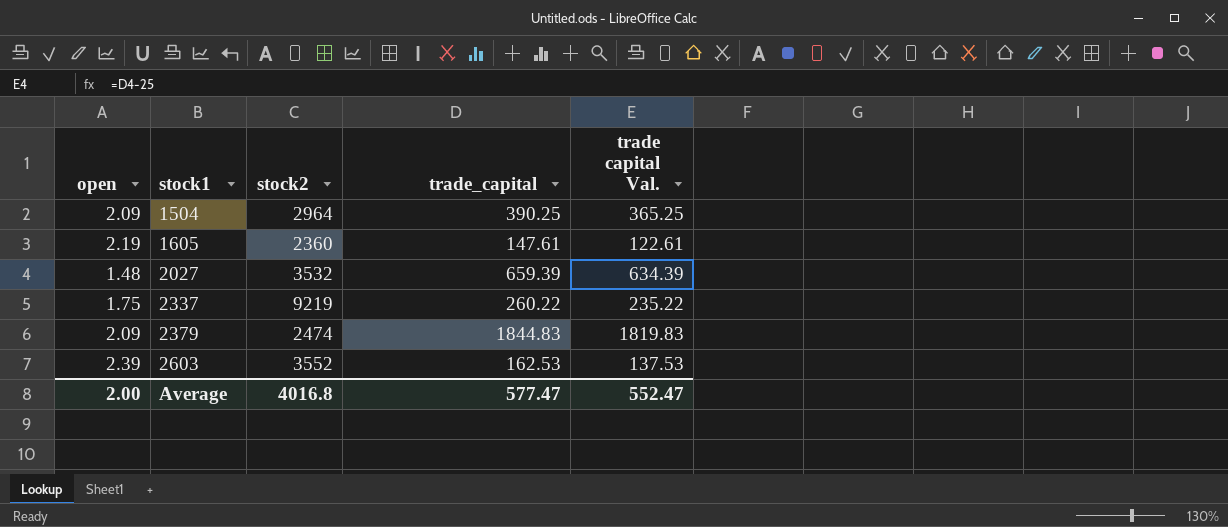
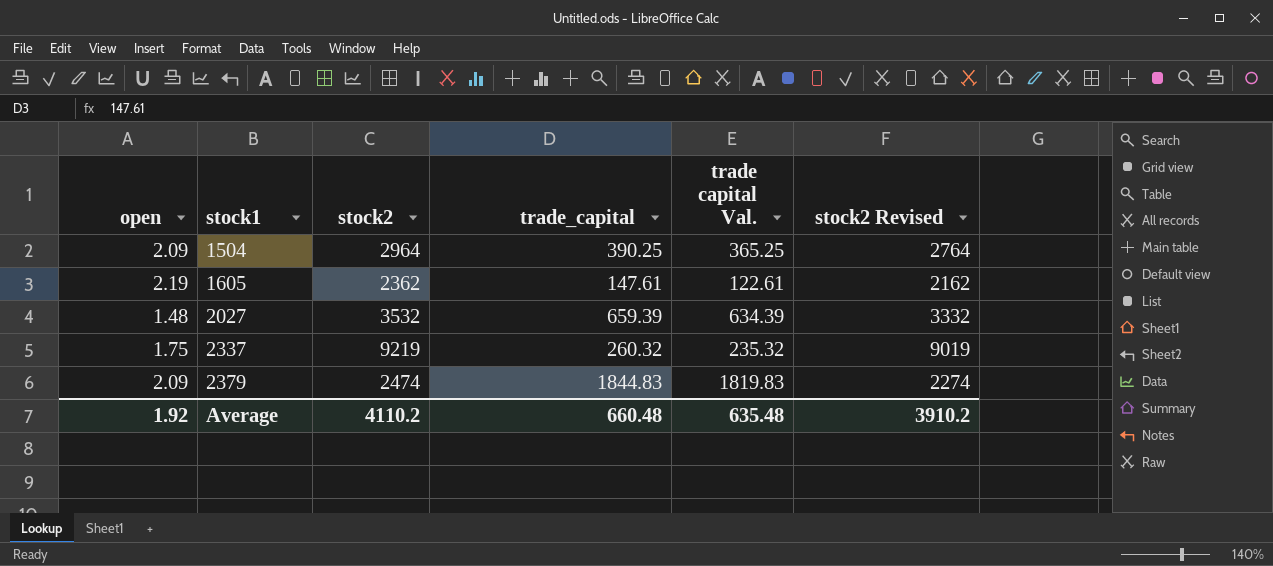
column stock2 Revised | formula: none -> [stock2] - 200
row 2603: 2.39 | 3552 | 162.53 | 137.53 -> none
1605 | stock2: 2360 -> 2362
2337 | trade_capital: 260.22 -> 260.32
2337 | trade capital Val.: 235.22 -> 235.32
Average | open: 2.00 -> 1.92
Average | stock2: 4016.8 -> 4110.2
Average | trade_capital: 577.47 -> 660.48
Average | trade capital Val.: 552.47 -> 635.48

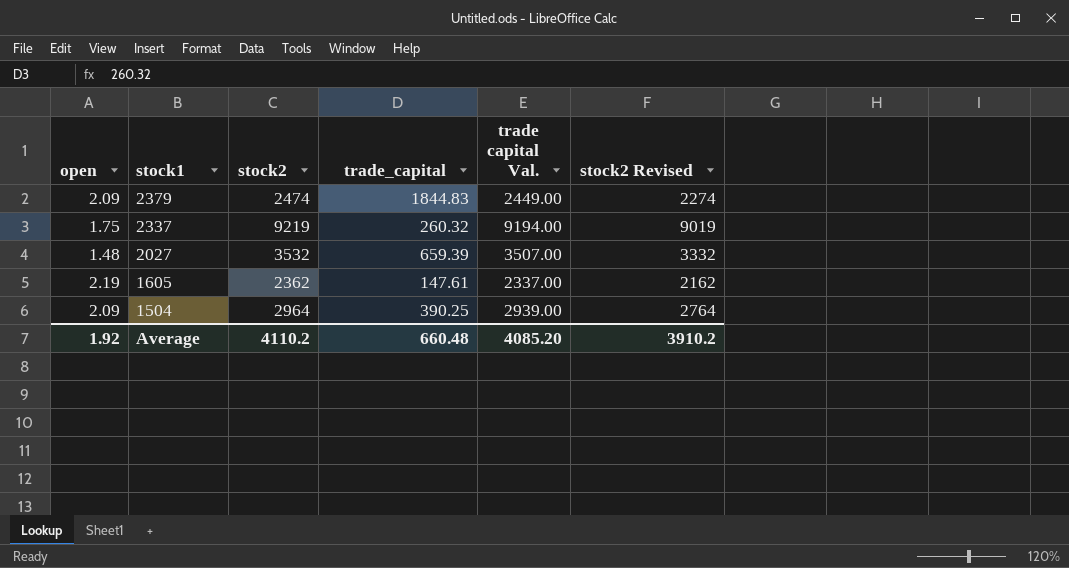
row order: stock1 ascending -> stock1 descending
column trade capital Val. | formula: [trade_capital] - 25 -> [stock2] - 25
Average | trade capital Val.: 635.48 -> 4085.20

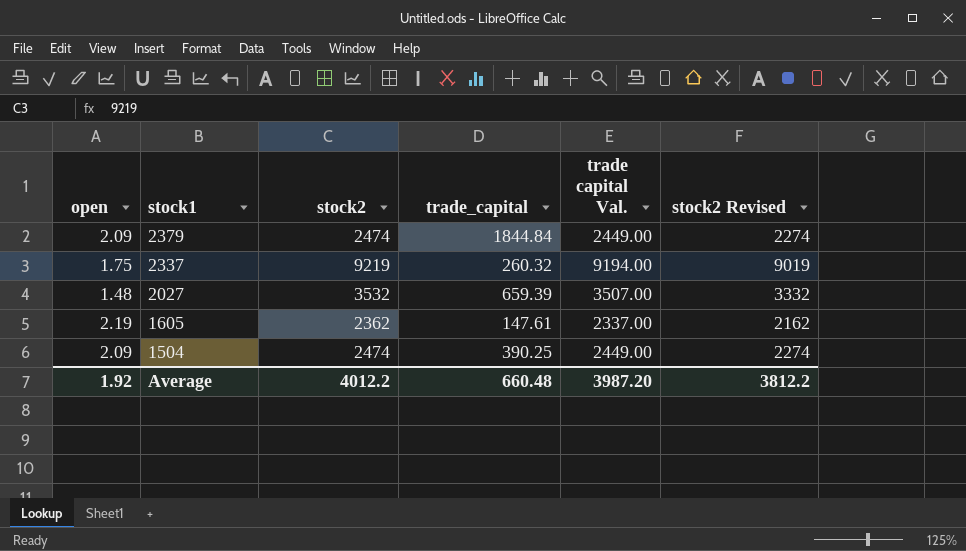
2379 | trade_capital: 1844.83 -> 1844.84
1504 | stock2: 2964 -> 2474
1504 | trade capital Val.: 2939.00 -> 2449.00
1504 | stock2 Revised: 2764 -> 2274
Average | stock2: 4110.2 -> 4012.2
Average | trade capital Val.: 4085.20 -> 3987.20
Average | stock2 Revised: 3910.2 -> 3812.2

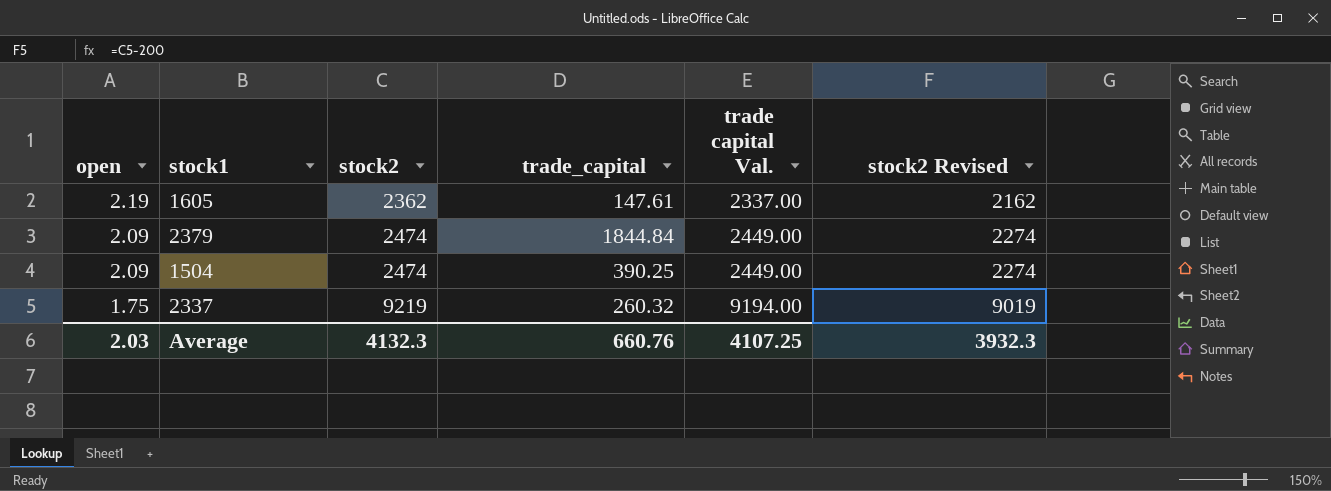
row order: stock1 descending -> open descending
row 2027: 1.48 | 3532 | 659.39 | 3507.00 | 3332 -> none
Average | open: 1.92 -> 2.03
Average | stock2: 4012.2 -> 4132.3
Average | trade_capital: 660.48 -> 660.76
Average | trade capital Val.: 3987.20 -> 4107.25
Average | stock2 Revised: 3812.2 -> 3932.3

